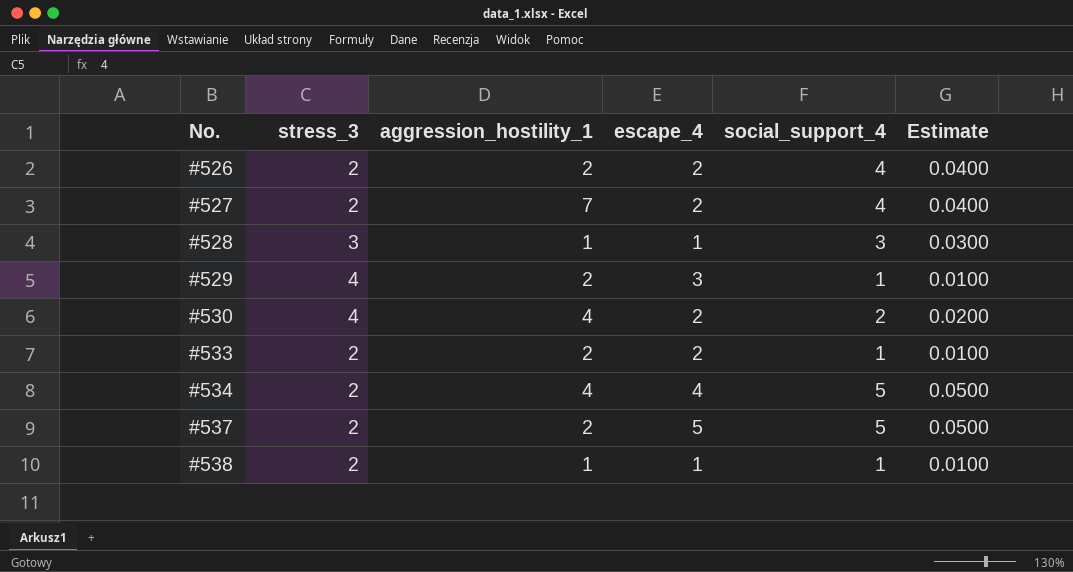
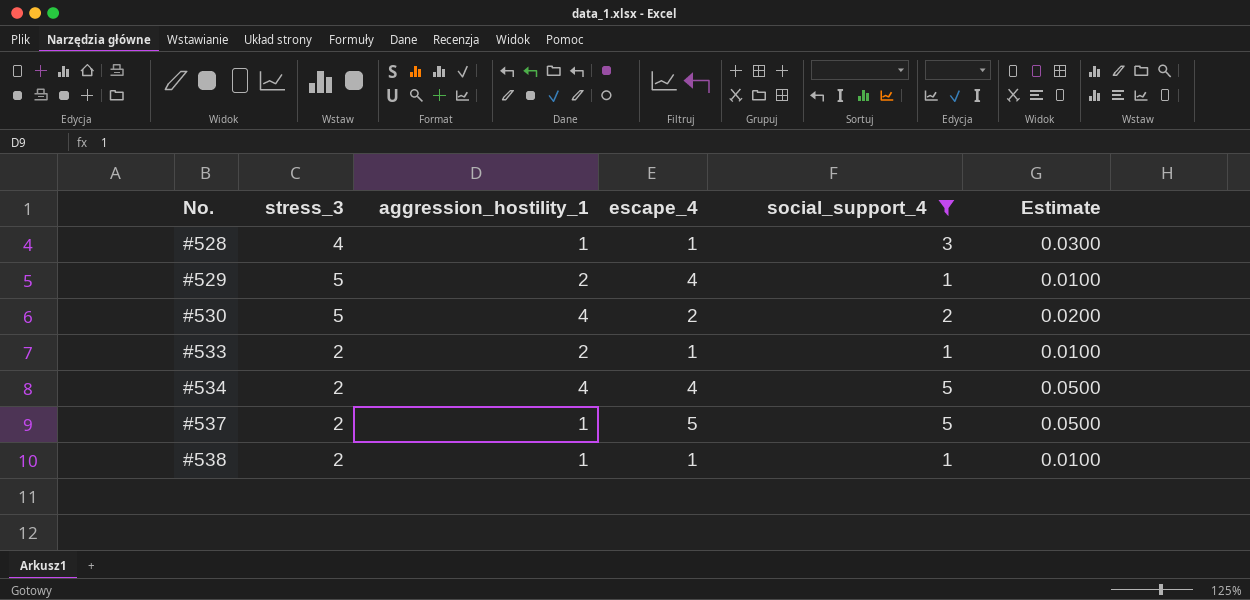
filter: none -> social_support_4 != 4
#528 | stress_3: 3 -> 4
#529 | stress_3: 4 -> 5
#529 | escape_4: 3 -> 4
#530 | stress_3: 4 -> 5
#533 | escape_4: 2 -> 1
#537 | aggression_hostility_1: 2 -> 1

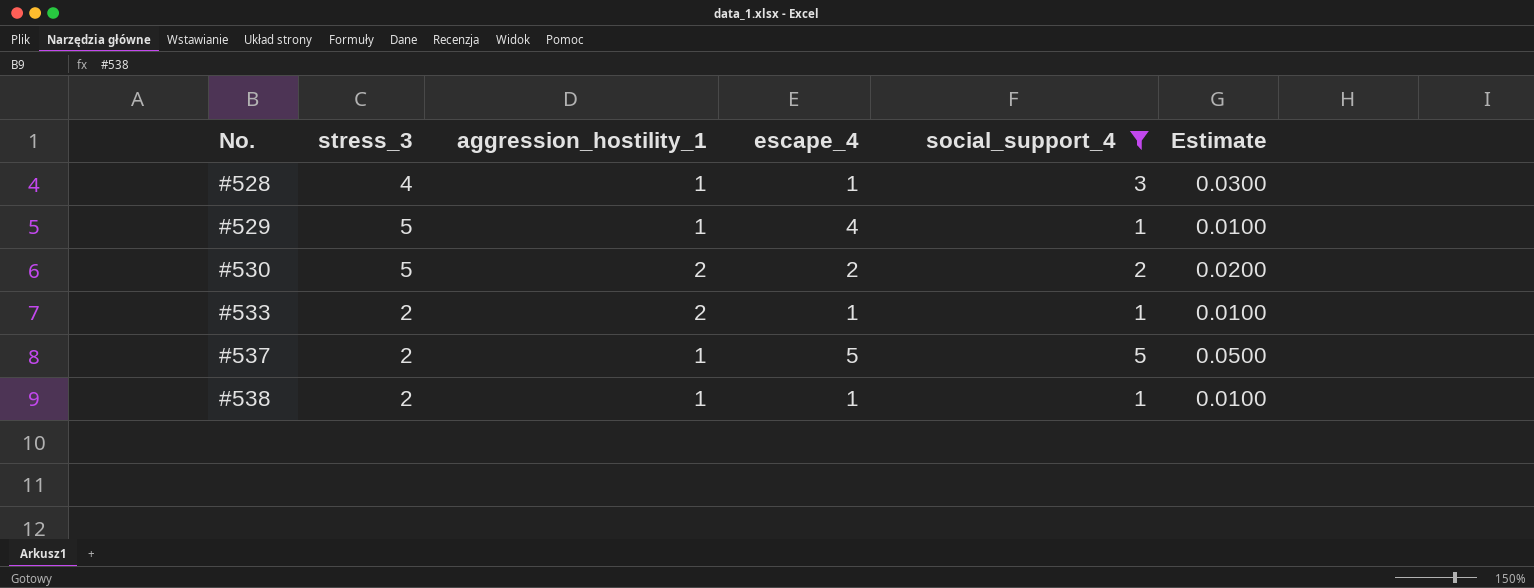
row #534: 2 | 4 | 4 | 5 | 0.0500 -> none
#529 | aggression_hostility_1: 2 -> 1
#530 | aggression_hostility_1: 4 -> 2

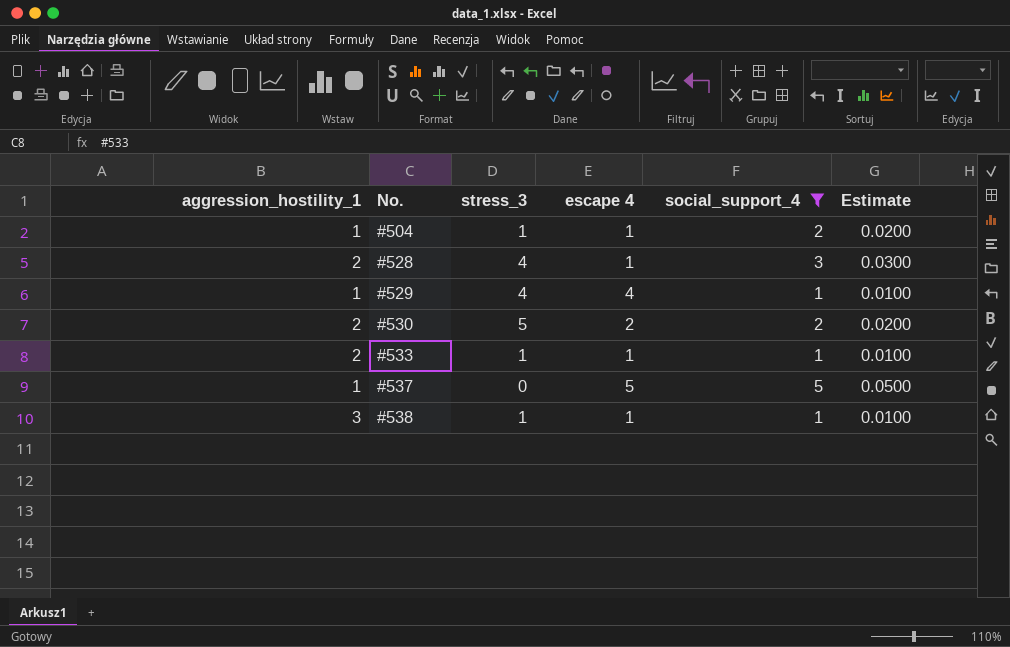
column aggression_hostility_1 | position: 3 -> 1
column name: escape_4 -> escape 4
row #504: none -> 1 | 1 | 1 | 2 | 0.0200
#528 | aggression_hostility_1: 1 -> 2
#529 | stress_3: 5 -> 4
#533 | stress_3: 2 -> 1
#537 | stress_3: 2 -> 0
#538 | aggression_hostility_1: 1 -> 3
#538 | stress_3: 2 -> 1

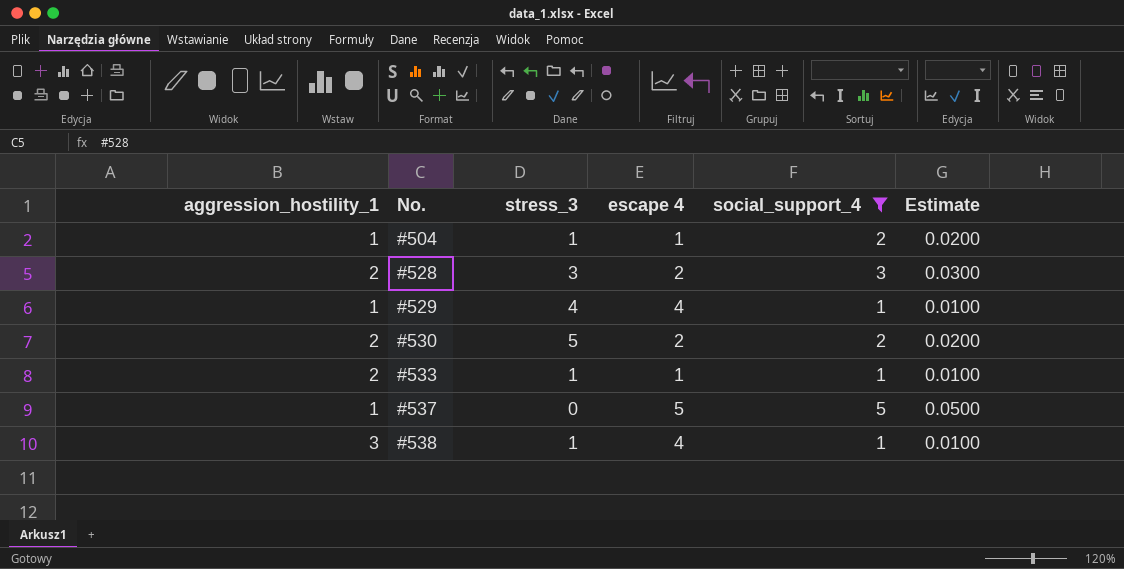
#528 | stress_3: 4 -> 3
#528 | escape 4: 1 -> 2
#538 | escape 4: 1 -> 4

